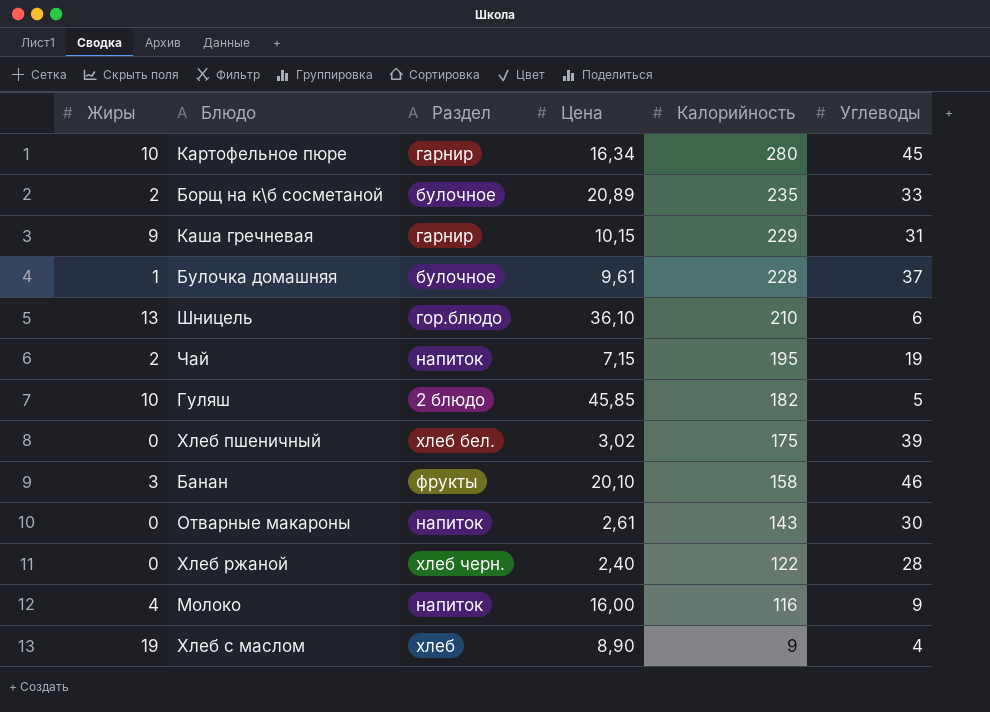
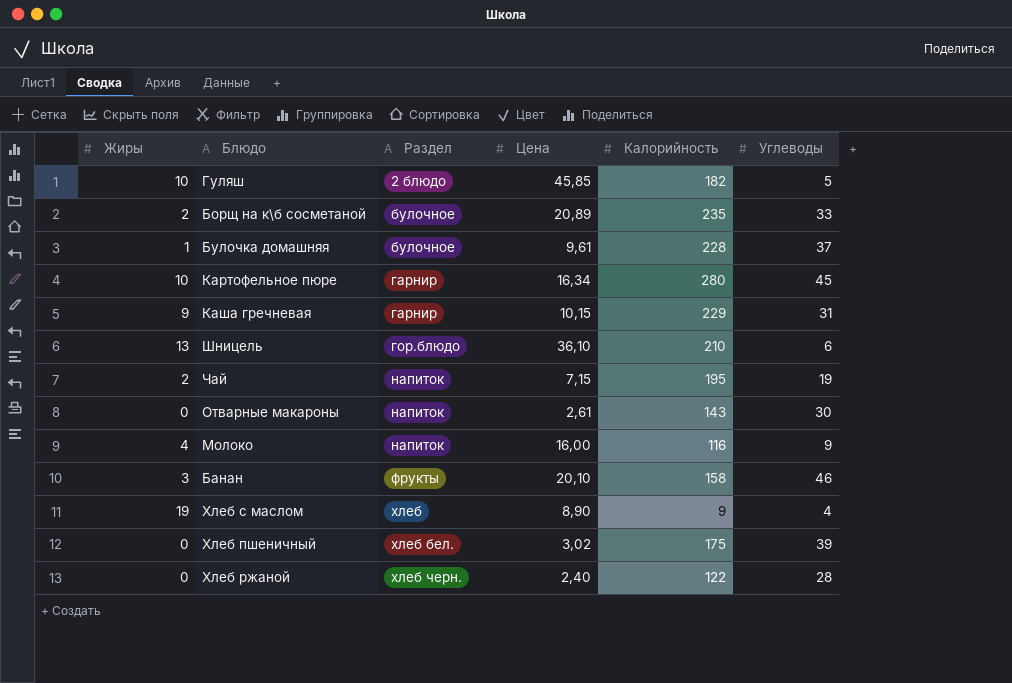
row order: Калорийность descending -> Раздел ascending

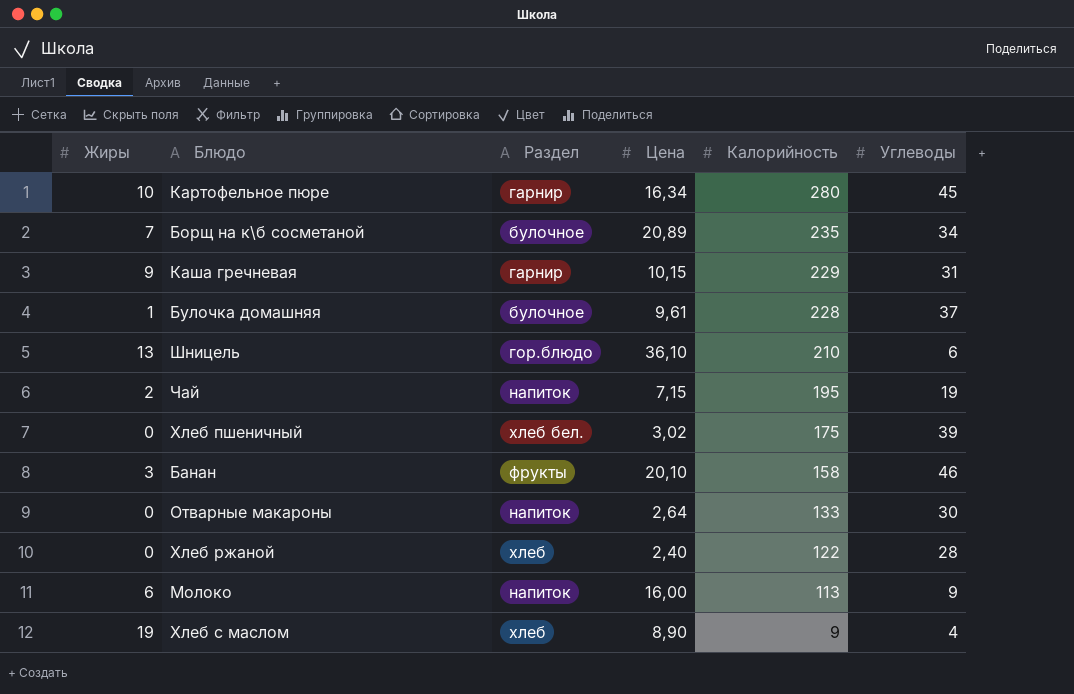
row order: Раздел ascending -> Калорийность descending
row Гуляш: 10 | 2 блюдо | 45,85 | 182 | 5 -> none
Борщ на к\б сосметаной | Жиры: 2 -> 7
Борщ на к\б сосметаной | Углеводы: 33 -> 34
Отварные макароны | Цена: 2,61 -> 2,64
Отварные макароны | Калорийность: 143 -> 133
Хлеб ржаной | Раздел: хлеб черн. -> хлеб
Молоко | Жиры: 4 -> 6
Молоко | Калорийность: 116 -> 113

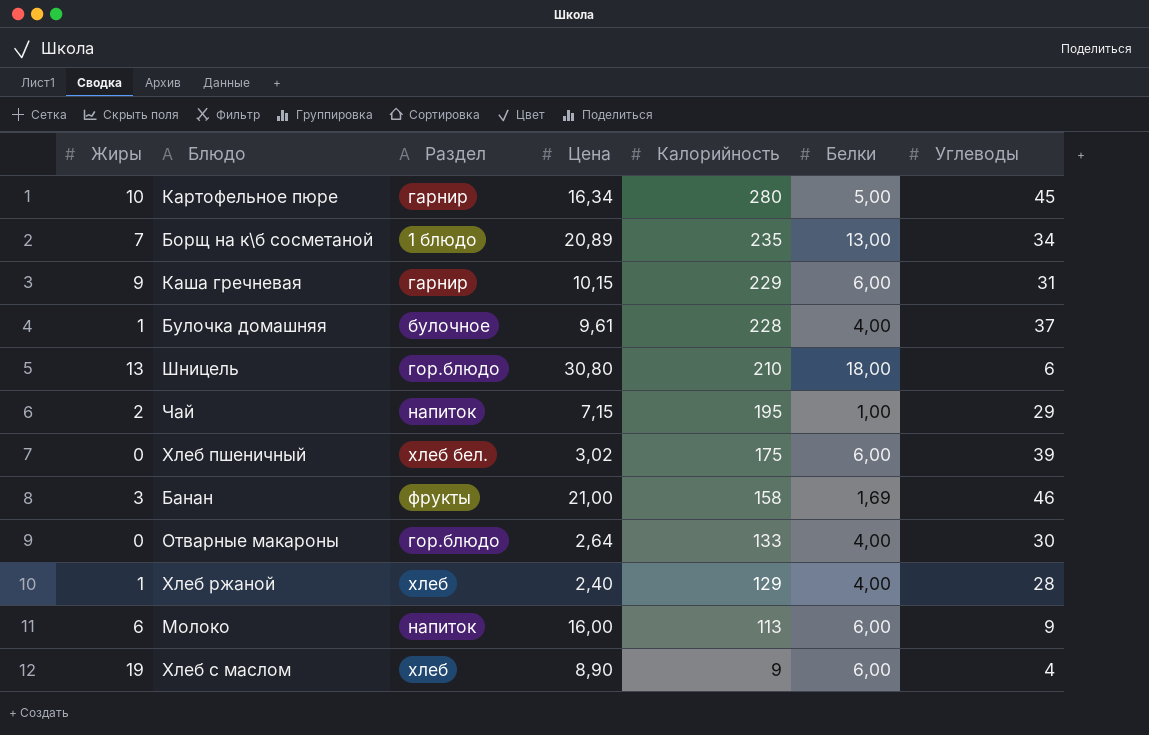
column Белки | position: none -> 6
Борщ на к\б сосметаной | Раздел: булочное -> 1 блюдо
Шницель | Цена: 36,10 -> 30,80
Чай | Углеводы: 19 -> 29
Банан | Цена: 20,10 -> 21,00
Отварные макароны | Раздел: напиток -> гор.блюдо
Хлеб ржаной | Жиры: 0 -> 1
Хлеб ржаной | Калорийность: 122 -> 129

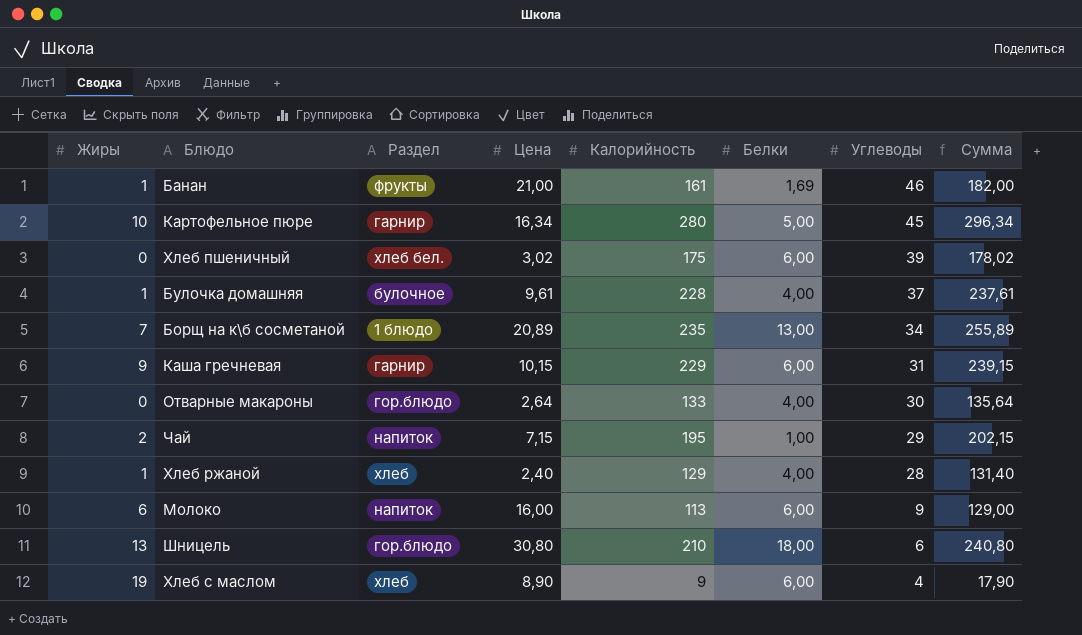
row order: Калорийность descending -> Углеводы descending
column Сумма | formula: none -> [Цена] + [Калорийность]
Банан | Жиры: 3 -> 1
Банан | Калорийность: 158 -> 161

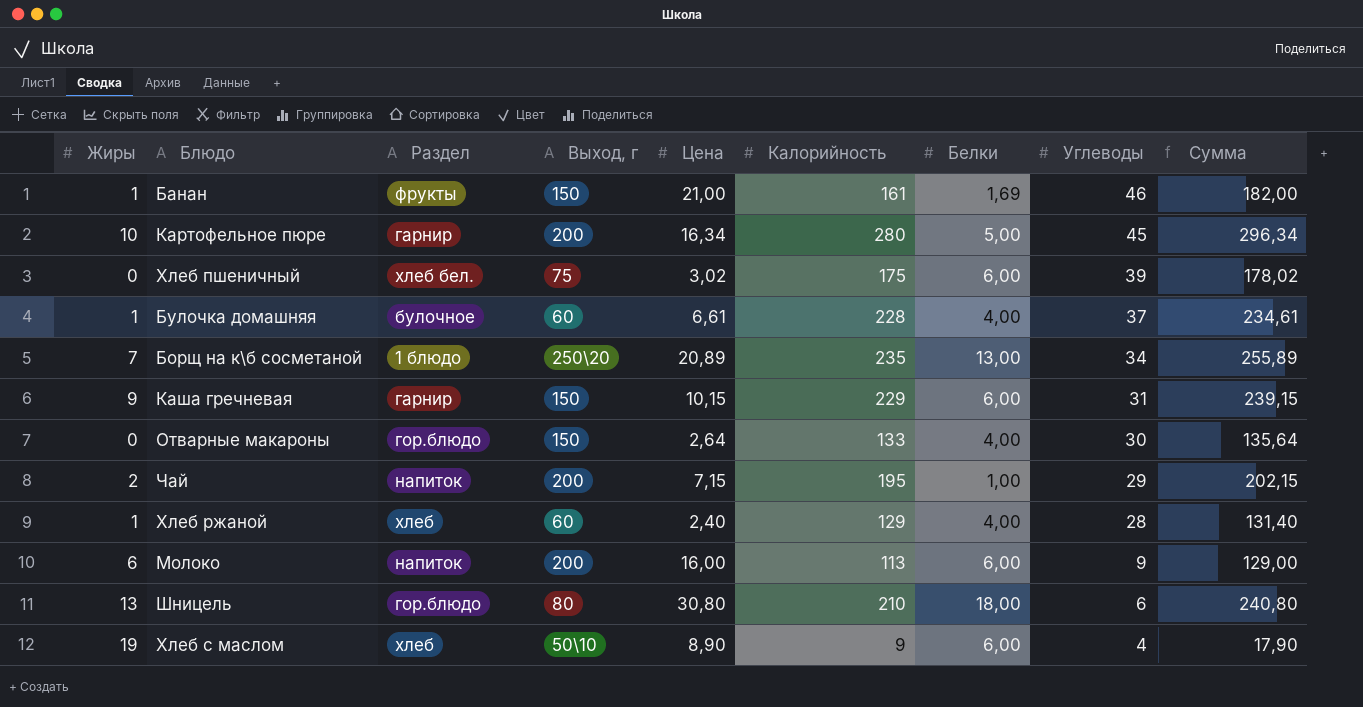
column Выход, г | position: none -> 4
Булочка домашняя | Цена: 9,61 -> 6,61
Булочка домашняя | Сумма: 237,61 -> 234,61

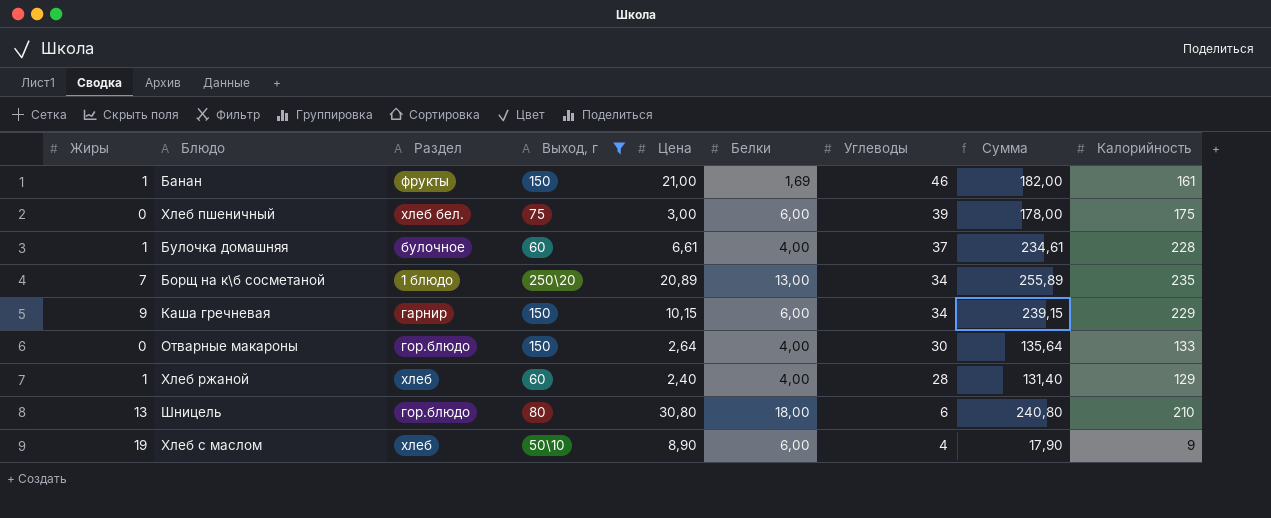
filter: none -> Выход, г != 200
column Калорийность | position: 6 -> 9
Хлеб пшеничный | Цена: 3,02 -> 3,00
Хлеб пшеничный | Сумма: 178,02 -> 178,00
Каша гречневая | Углеводы: 31 -> 34

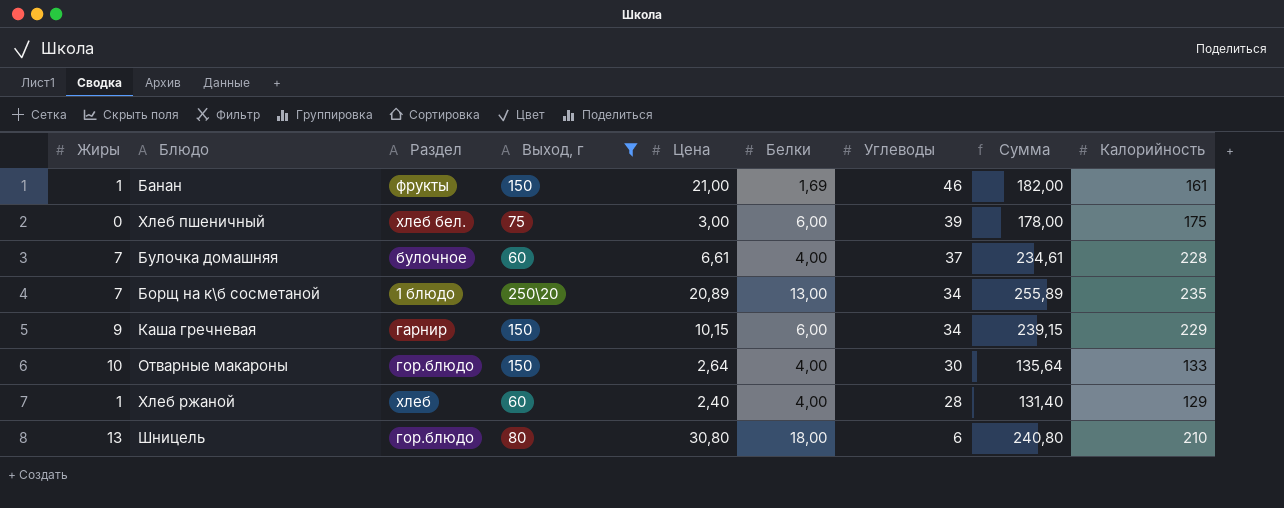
row Хлеб с маслом: 19 | хлеб | 50\10 | 8,90 | 6,00 | 4 | 17,90 | 9 -> none
Булочка домашняя | Жиры: 1 -> 7
Отварные макароны | Жиры: 0 -> 10

